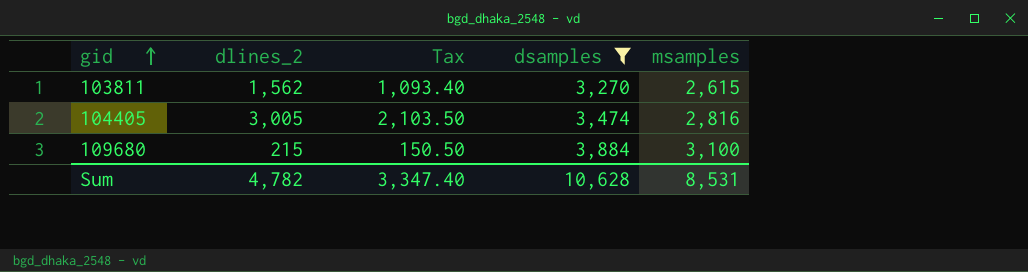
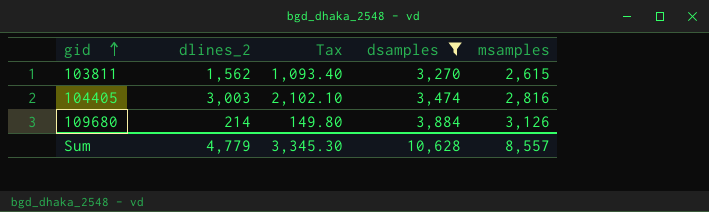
104405 | dlines_2: 3,005 -> 3,003
104405 | Tax: 2,103.50 -> 2,102.10
109680 | dlines_2: 215 -> 214
109680 | Tax: 150.50 -> 149.80
109680 | msamples: 3,100 -> 3,126
Sum | dlines_2: 4,782 -> 4,779
Sum | Tax: 3,347.40 -> 3,345.30
Sum | msamples: 8,531 -> 8,557

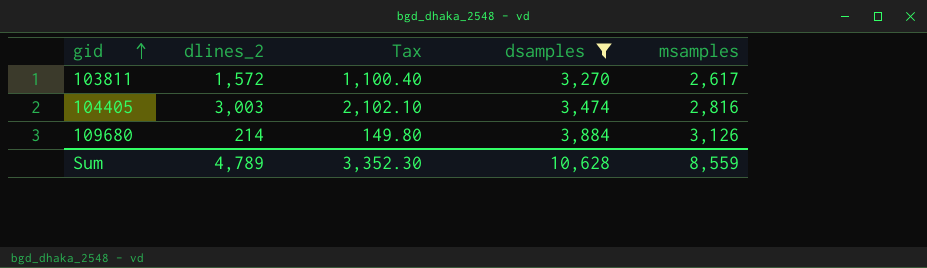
103811 | dlines_2: 1,562 -> 1,572
103811 | Tax: 1,093.40 -> 1,100.40
103811 | msamples: 2,615 -> 2,617
Sum | dlines_2: 4,779 -> 4,789
Sum | Tax: 3,345.30 -> 3,352.30
Sum | msamples: 8,557 -> 8,559

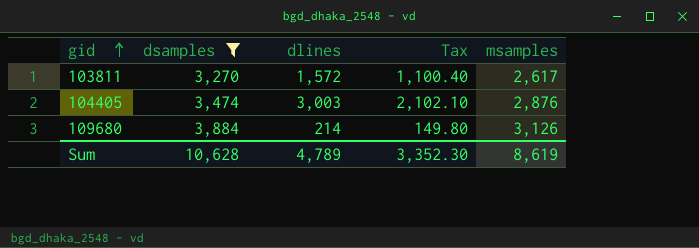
column dsamples | position: 4 -> 2
column name: dlines_2 -> dlines
104405 | msamples: 2,816 -> 2,876
Sum | msamples: 8,559 -> 8,619

